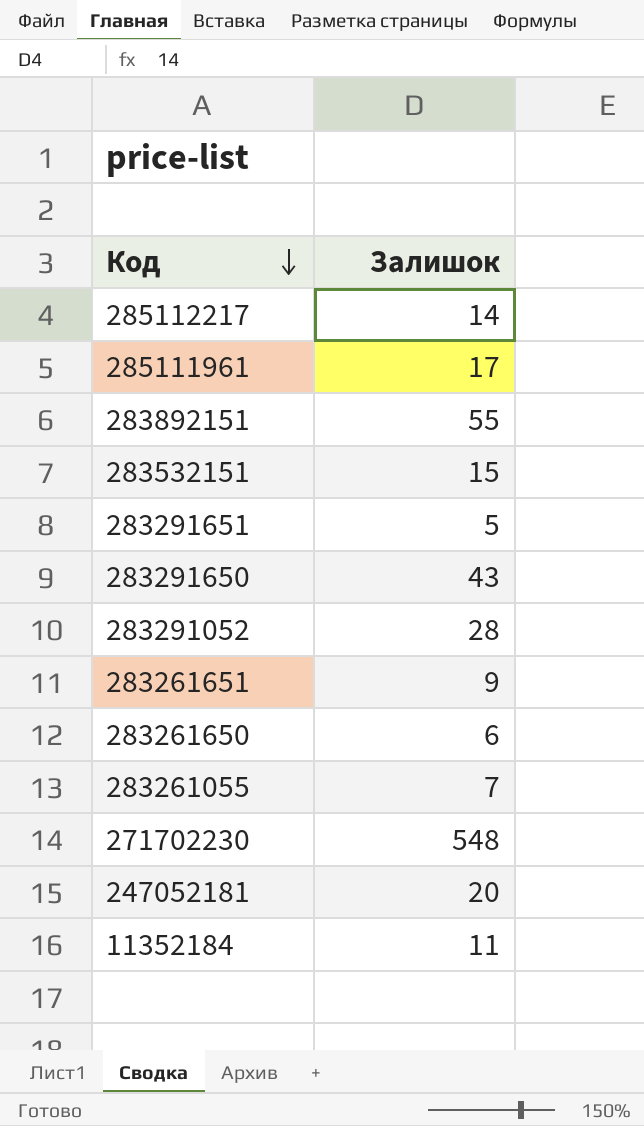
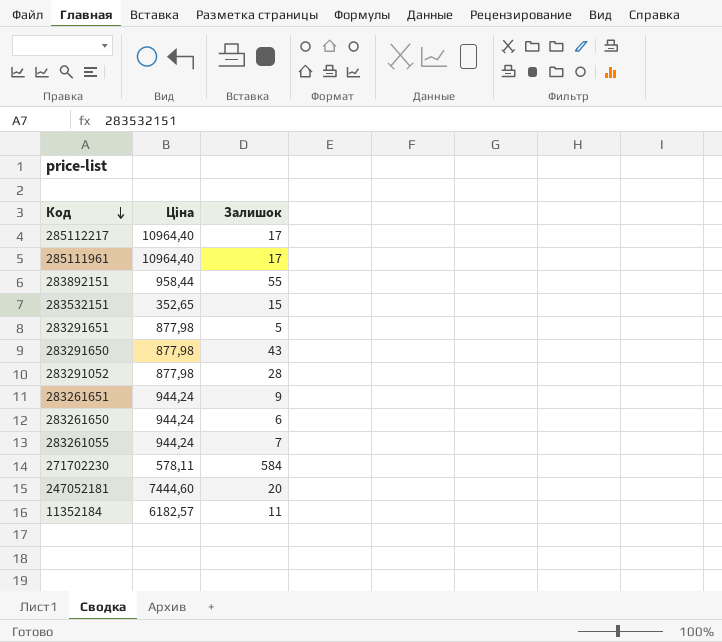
column Ціна | position: none -> 2
285112217 | Залишок: 14 -> 17
271702230 | Залишок: 548 -> 584

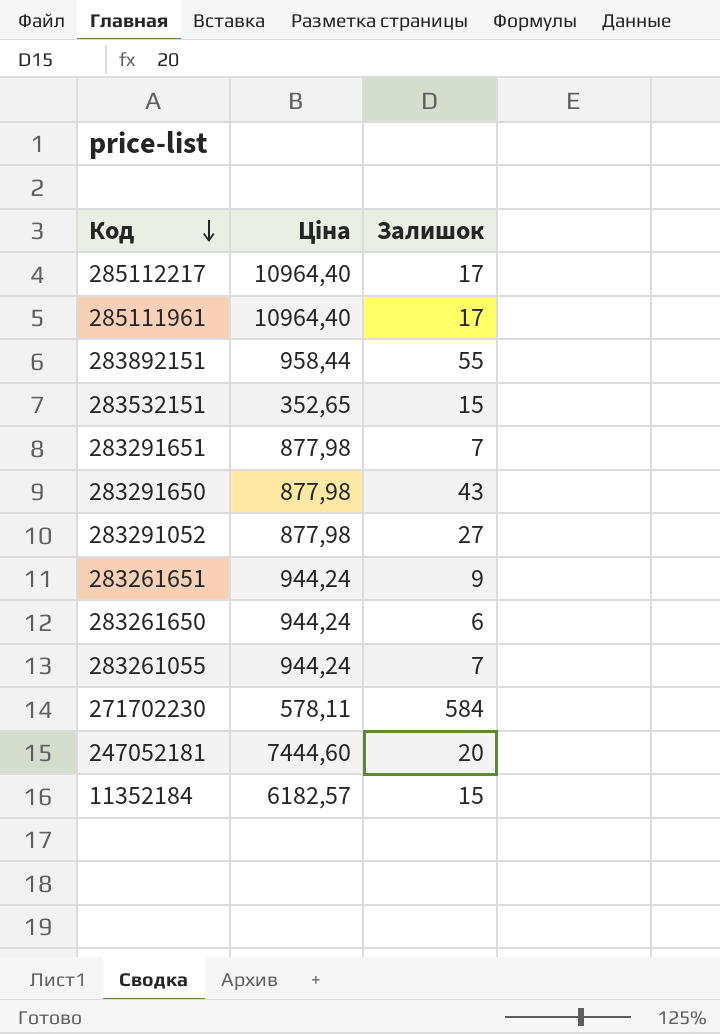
283291651 | Залишок: 5 -> 7
283291052 | Залишок: 28 -> 27
11352184 | Залишок: 11 -> 15

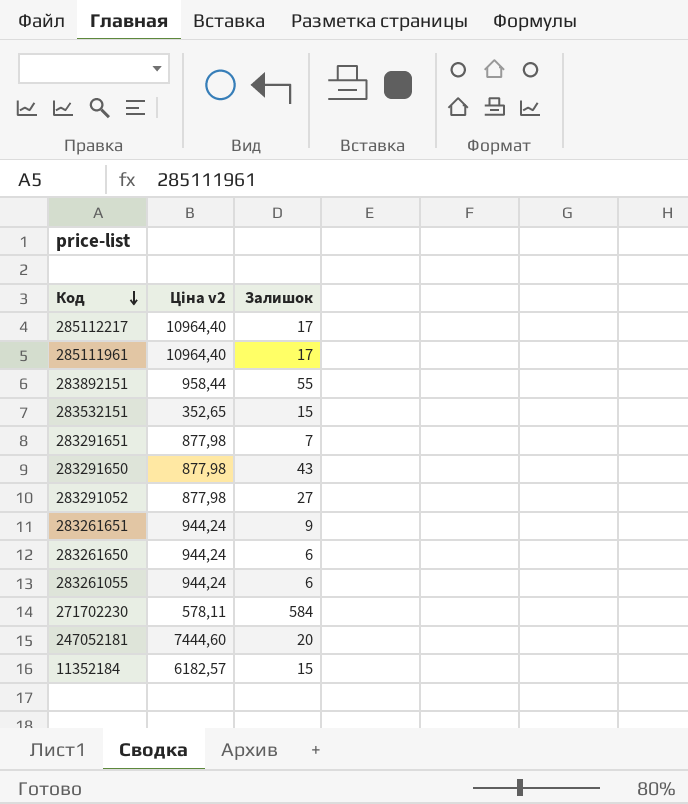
column name: Ціна -> Ціна v2
283261055 | Залишок: 7 -> 6

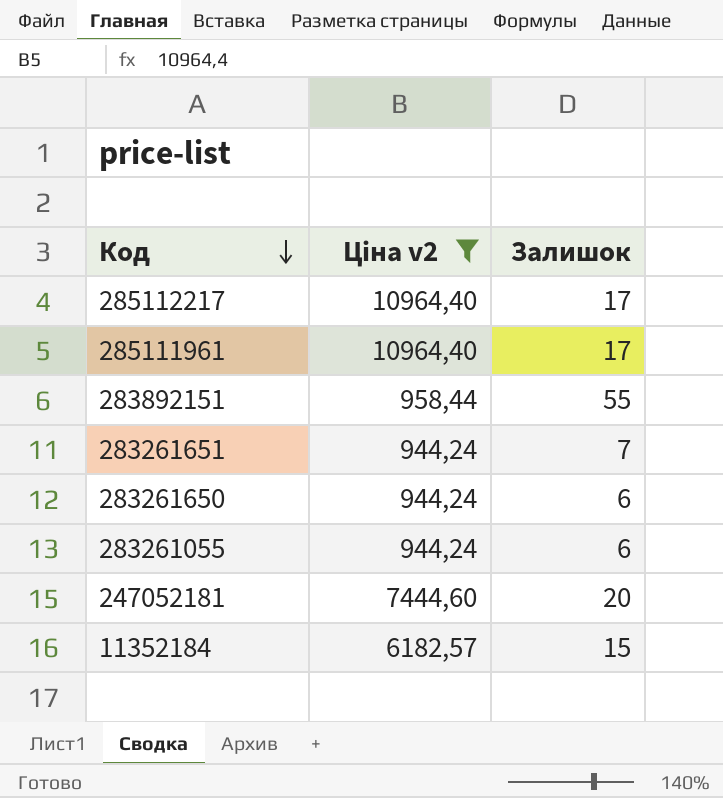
filter: none -> Ціна v2 >= 944,24
283261651 | Залишок: 9 -> 7

